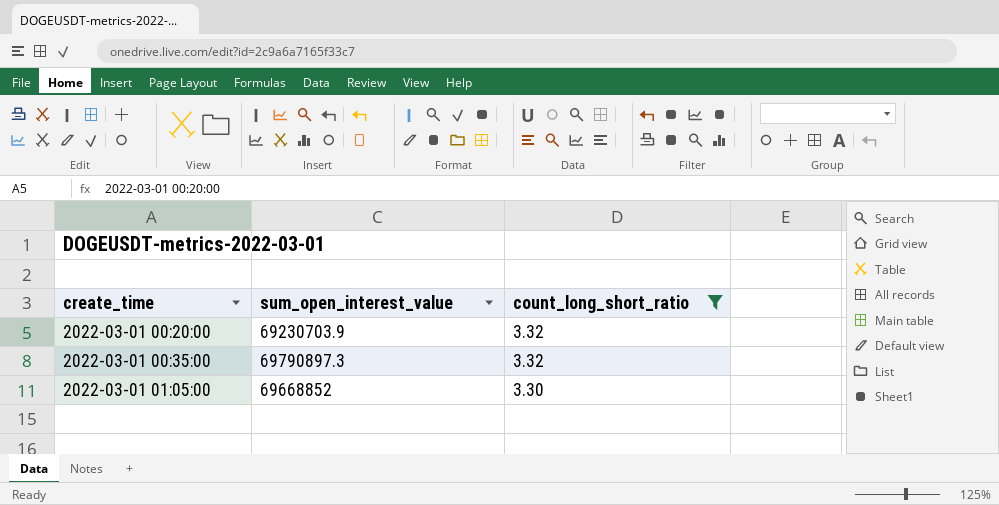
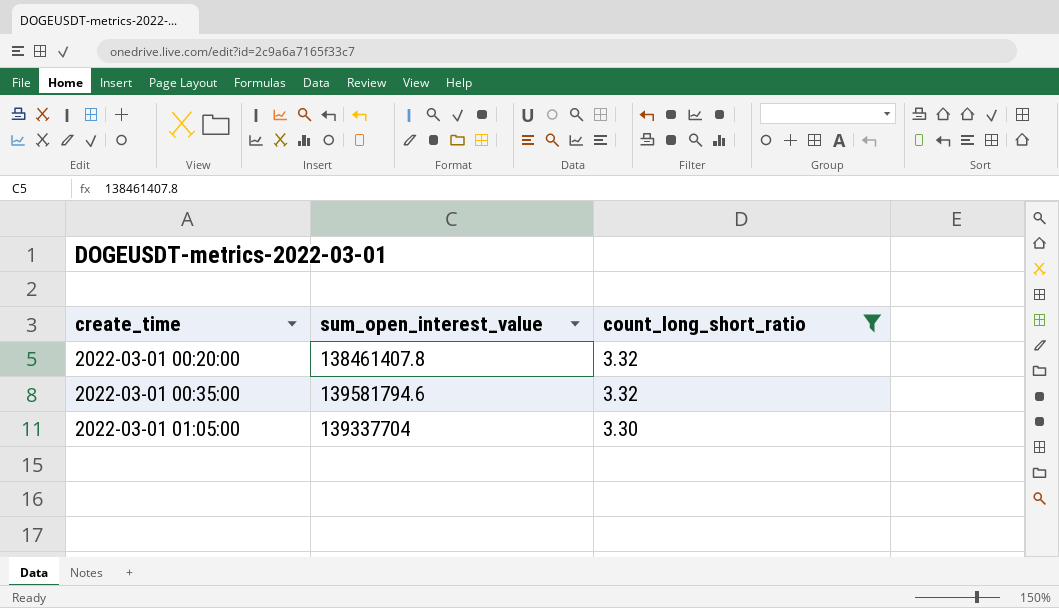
2022-03-01 00:20:00 | sum_open_interest_value: 69230703.9 -> 138461407.8
2022-03-01 00:35:00 | sum_open_interest_value: 69790897.3 -> 139581794.6
2022-03-01 01:05:00 | sum_open_interest_value: 69668852 -> 139337704

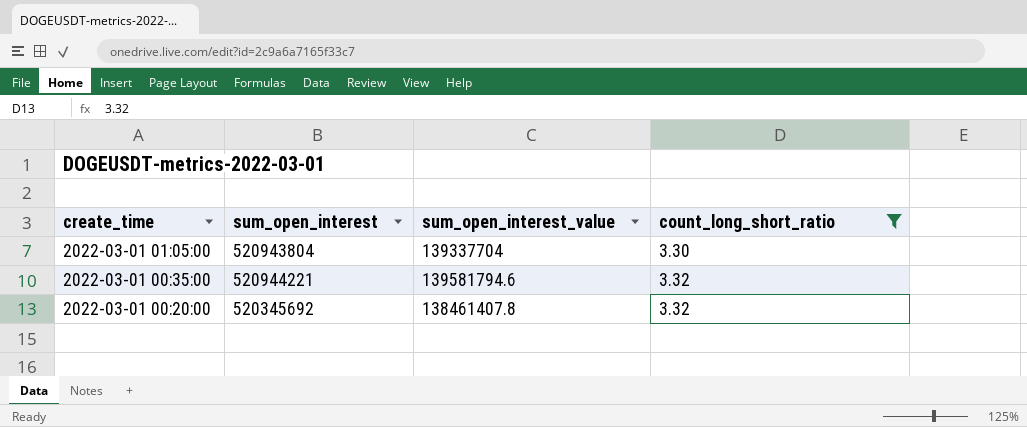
row order: create_time ascending -> create_time descending
column sum_open_interest | position: none -> 2

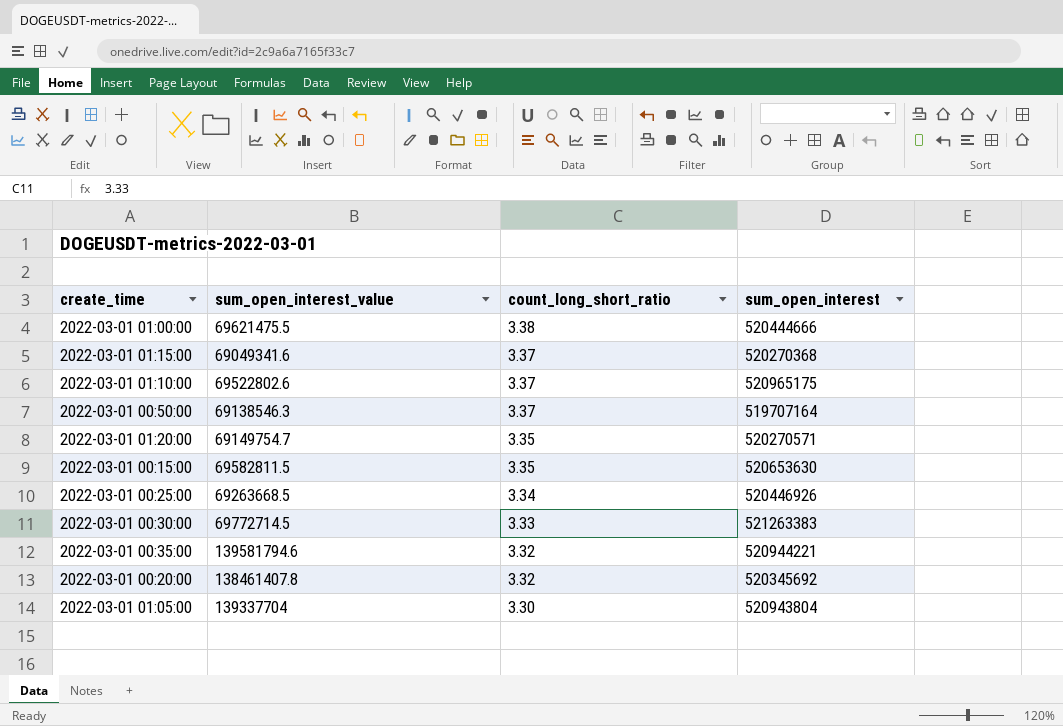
filter: count_long_short_ratio <= 3.32 -> none
row order: create_time descending -> count_long_short_ratio descending
column sum_open_interest | position: 2 -> 4

